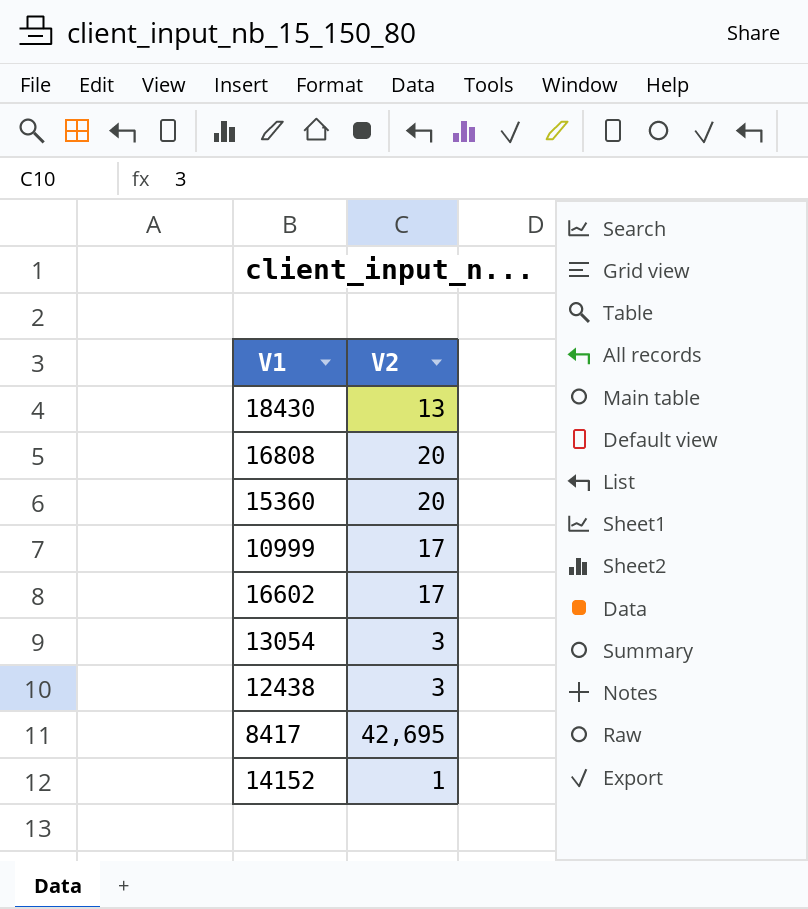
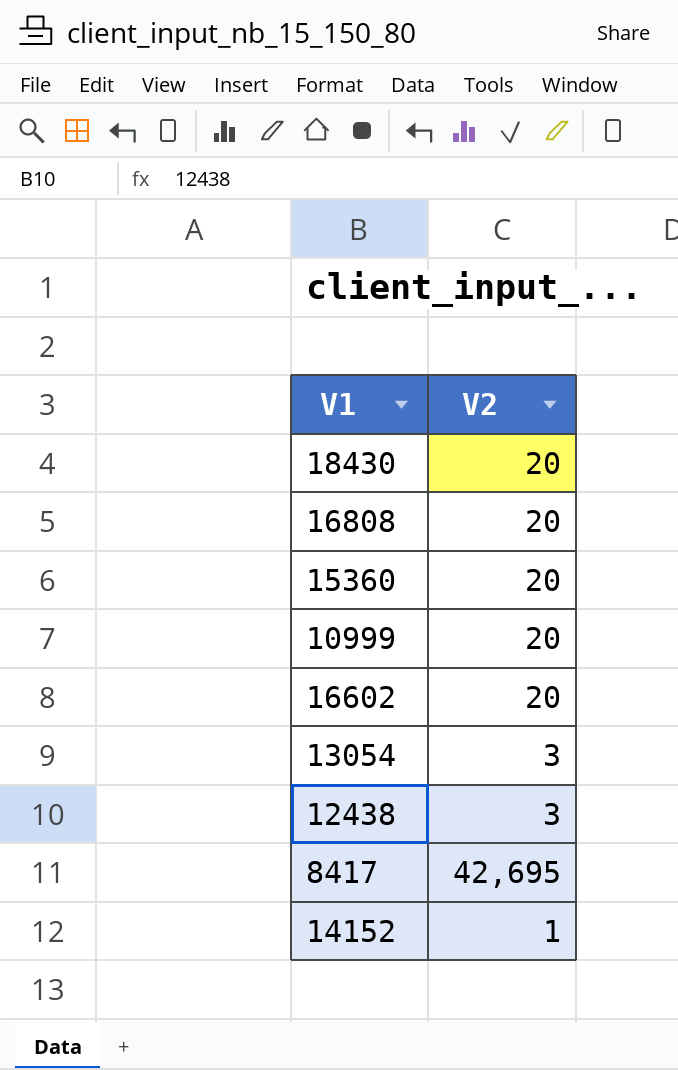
18430 | V2: 13 -> 20
10999 | V2: 17 -> 20
16602 | V2: 17 -> 20

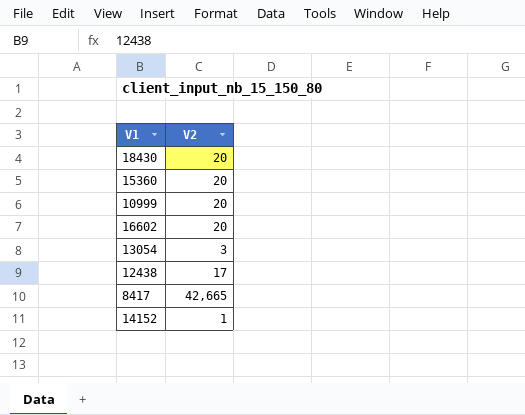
row 16808: 20 -> none
12438 | V2: 3 -> 17
8417 | V2: 42,695 -> 42,665

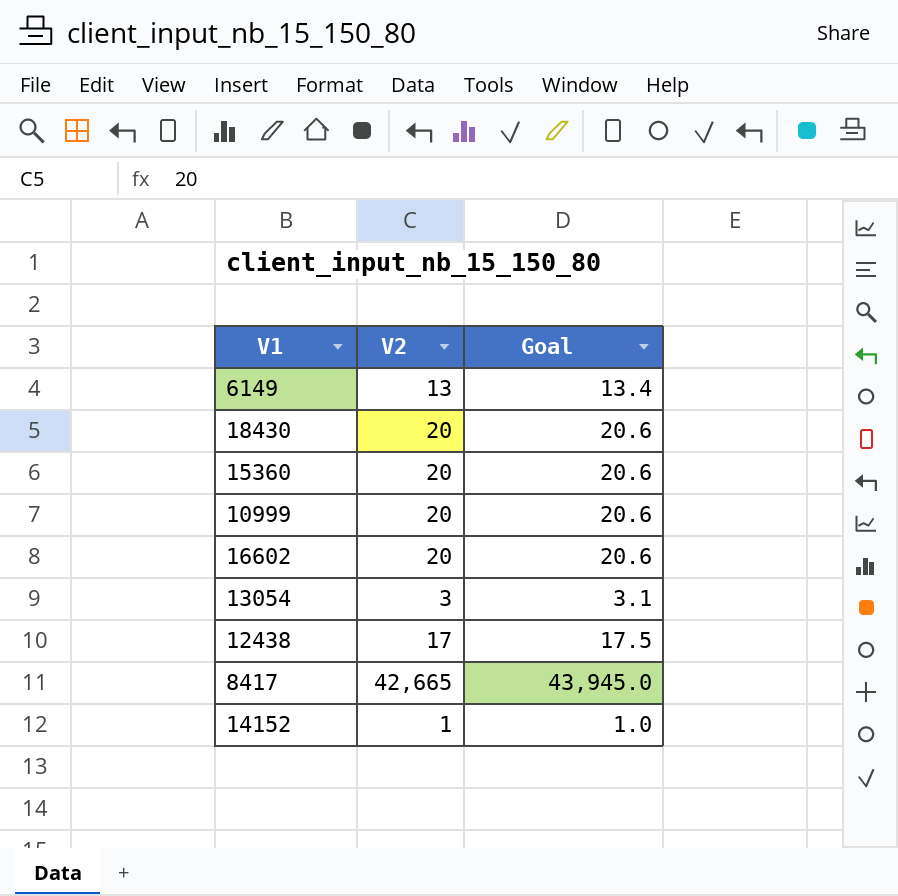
column Goal | formula: none -> [V2] * 1.03
row 6149: none -> 13 | 13.4

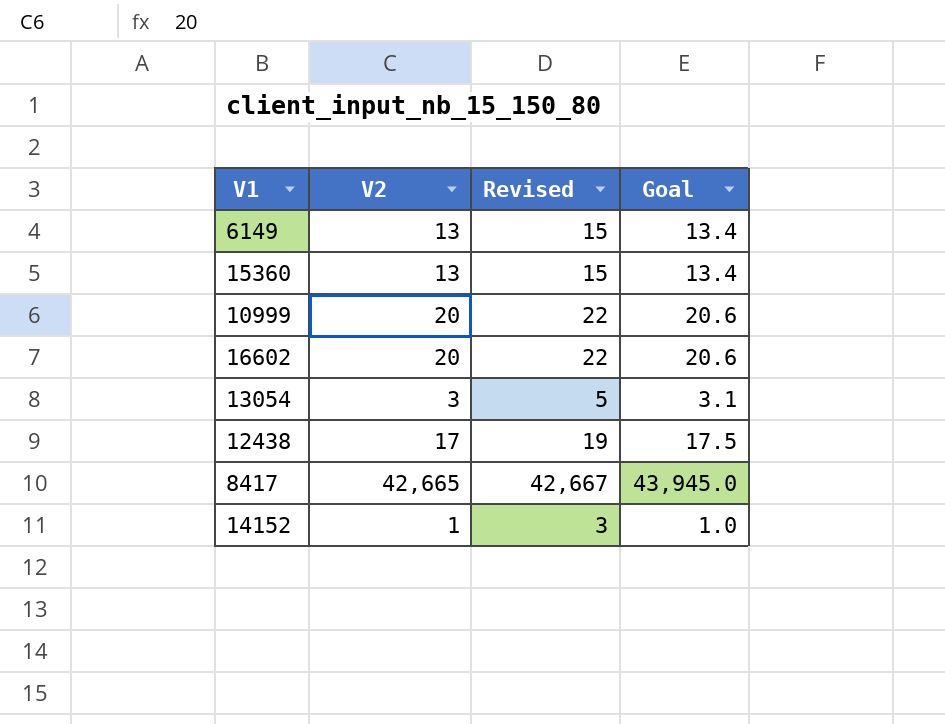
column Revised | formula: none -> [V2] + 2
row 18430: 20 | 20.6 -> none
15360 | V2: 20 -> 13
15360 | Goal: 20.6 -> 13.4

